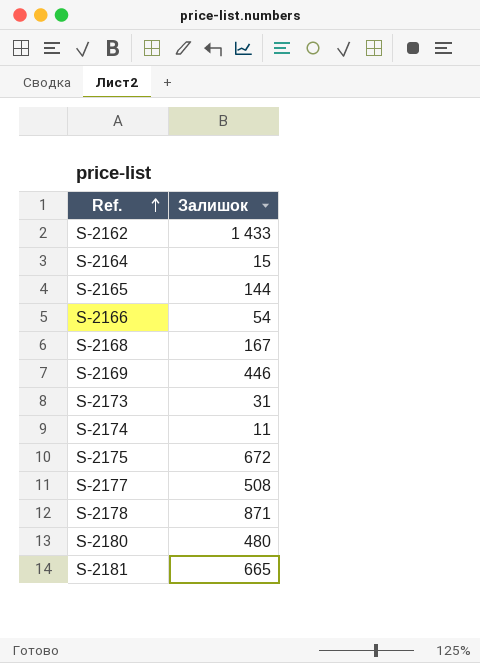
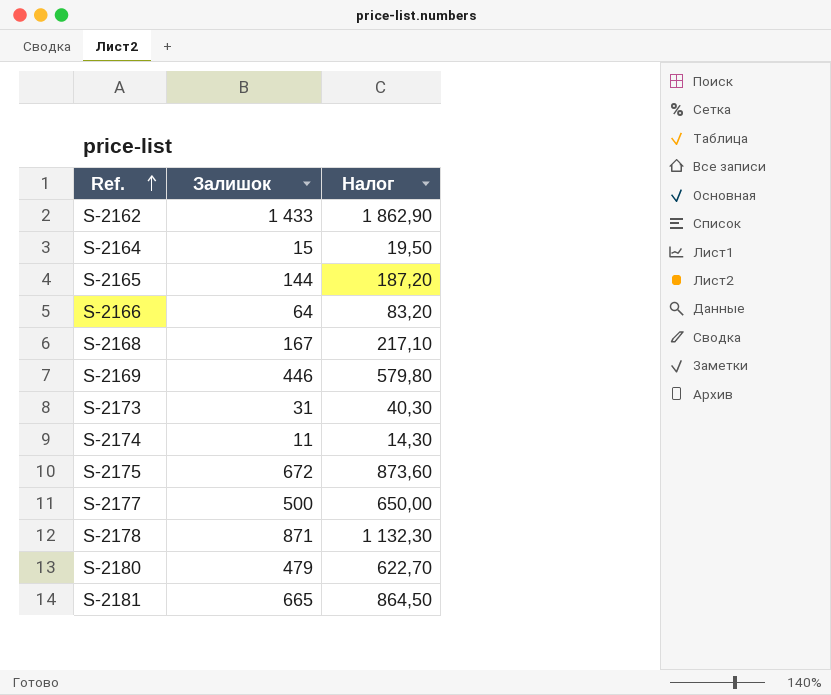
column Налог | formula: none -> [Залишок] * 1,3
S-2166 | Залишок: 54 -> 64
S-2177 | Залишок: 508 -> 500
S-2180 | Залишок: 480 -> 479

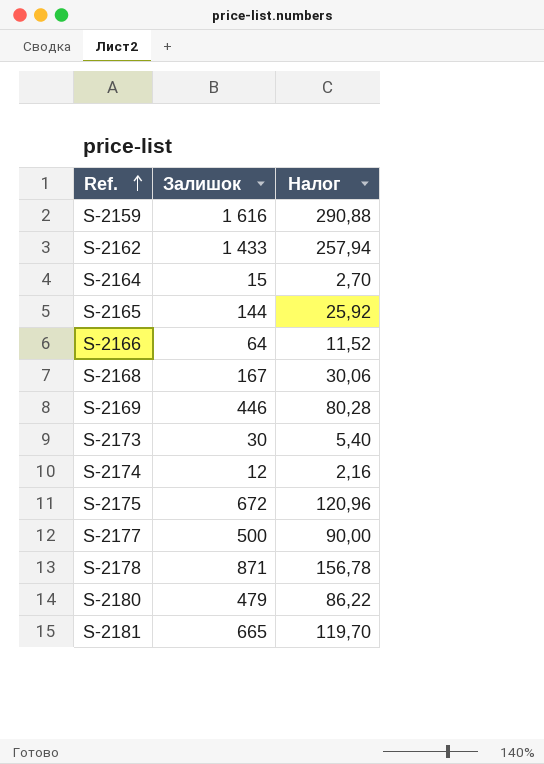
column Налог | formula: [Залишок] * 1,3 -> [Залишок] * 0,18
row S-2159: none -> 1 616 | 290,88
S-2173 | Залишок: 31 -> 30
S-2174 | Залишок: 11 -> 12

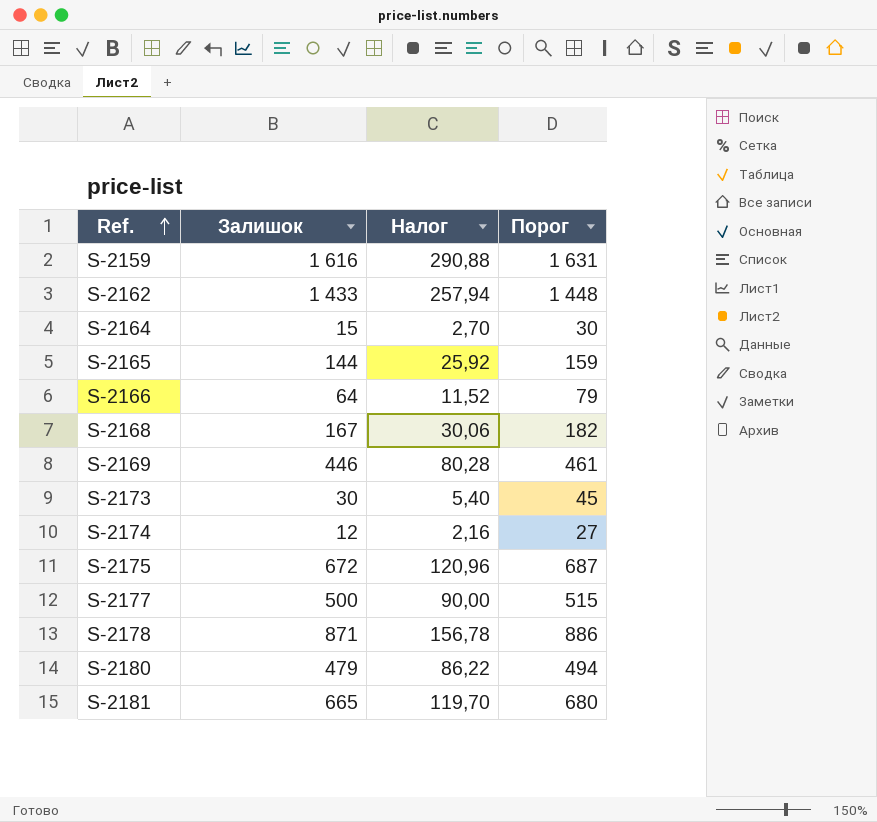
column Порог | formula: none -> [Залишок] + 15

